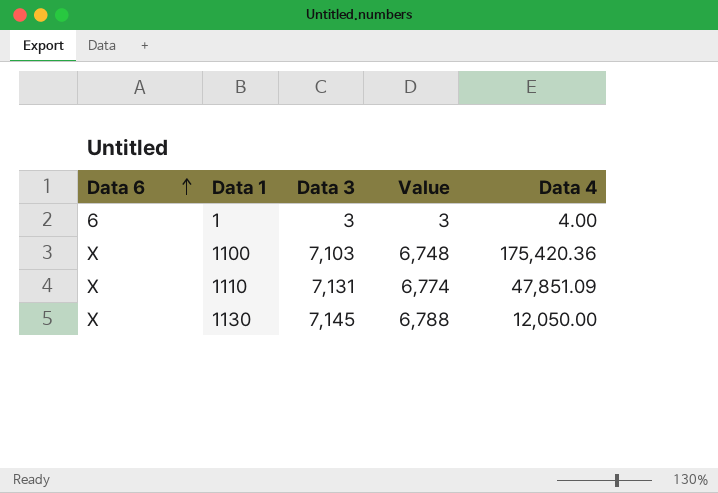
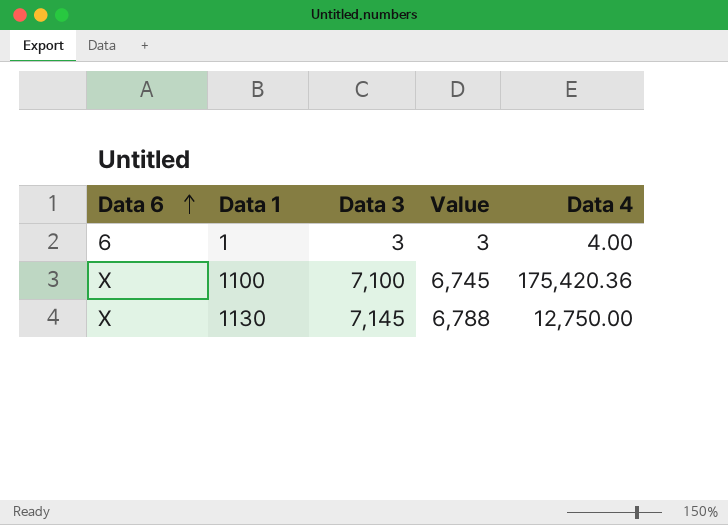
row 1110: X | 7,131 | 6,774 | 47,851.09 -> none
1100 | Data 3: 7,103 -> 7,100
1100 | Value: 6,748 -> 6,745
1130 | Data 4: 12,050.00 -> 12,750.00

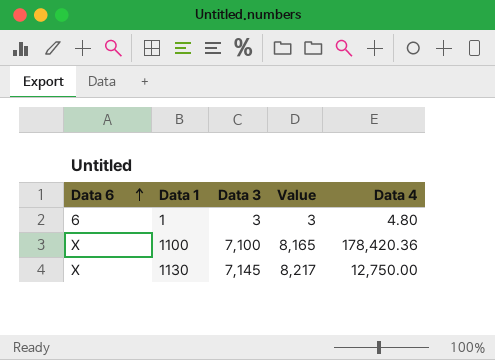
column Value | formula: [Data 3] * 0.95 -> [Data 3] * 1.15
1 | Data 4: 4.00 -> 4.80
1100 | Data 4: 175,420.36 -> 178,420.36

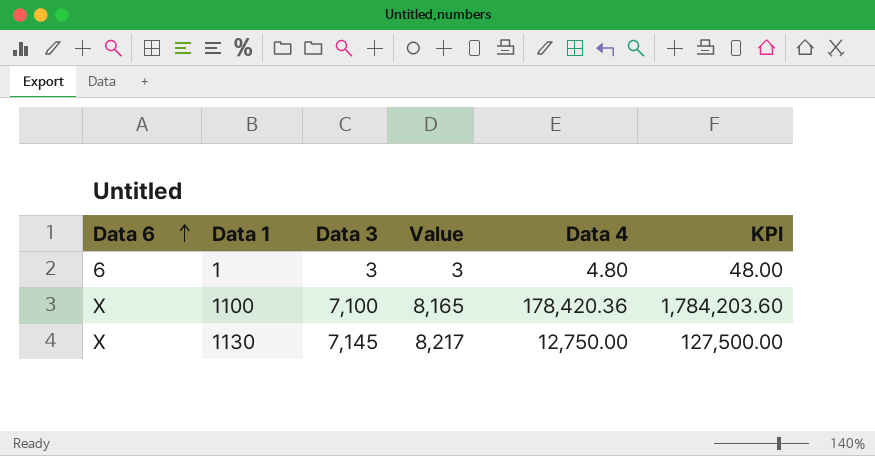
column KPI | formula: none -> [Data 4] * 10

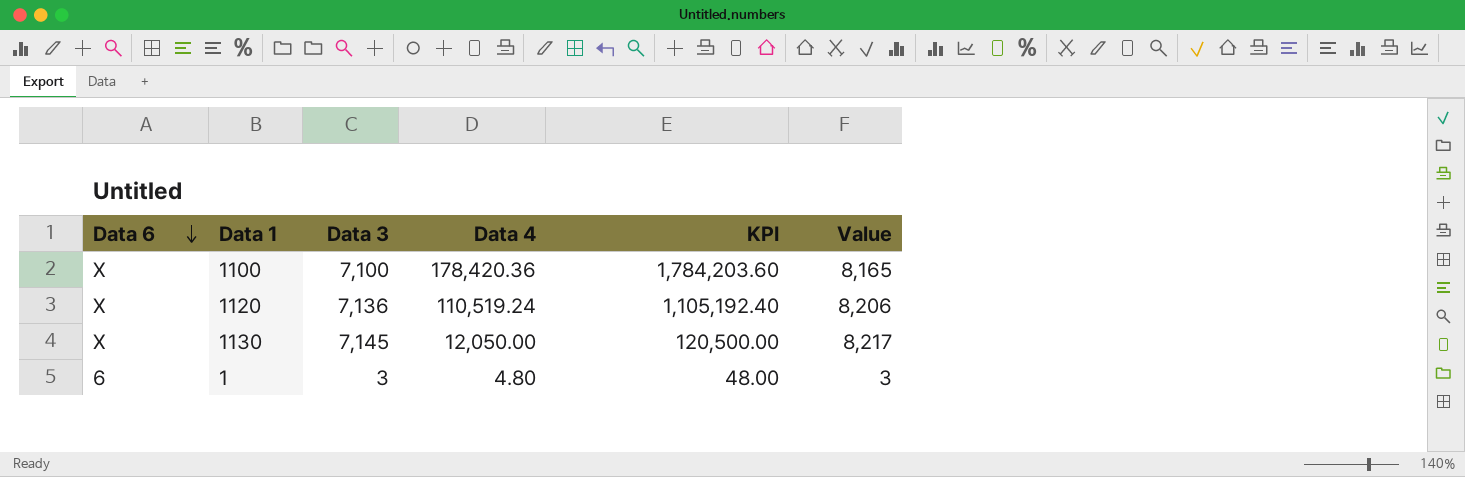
row order: Data 6 ascending -> Data 6 descending
column Value | position: 4 -> 6
row 1120: none -> X | 7,136 | 110,519.24 | 1,105,192.40 | 8,206
1130 | Data 4: 12,750.00 -> 12,050.00
1130 | KPI: 127,500.00 -> 120,500.00

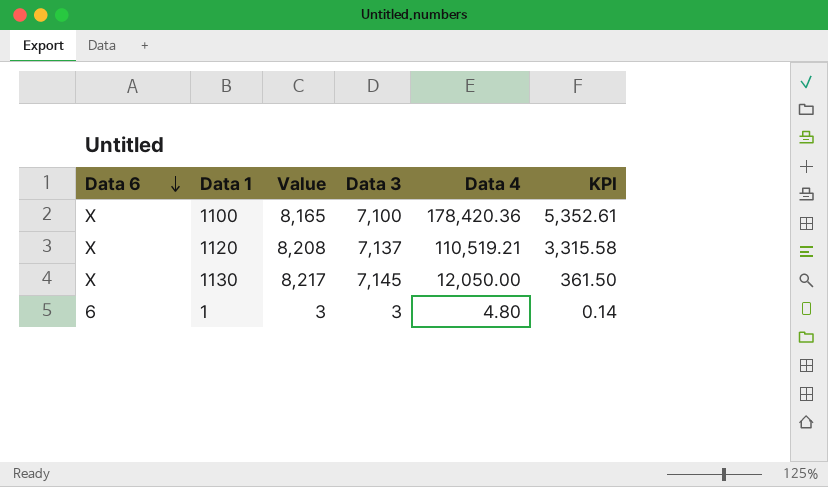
column Value | position: 6 -> 3
column KPI | formula: [Data 4] * 10 -> [Data 4] * 0.03
1120 | Value: 8,206 -> 8,208
1120 | Data 3: 7,136 -> 7,137
1120 | Data 4: 110,519.24 -> 110,519.21

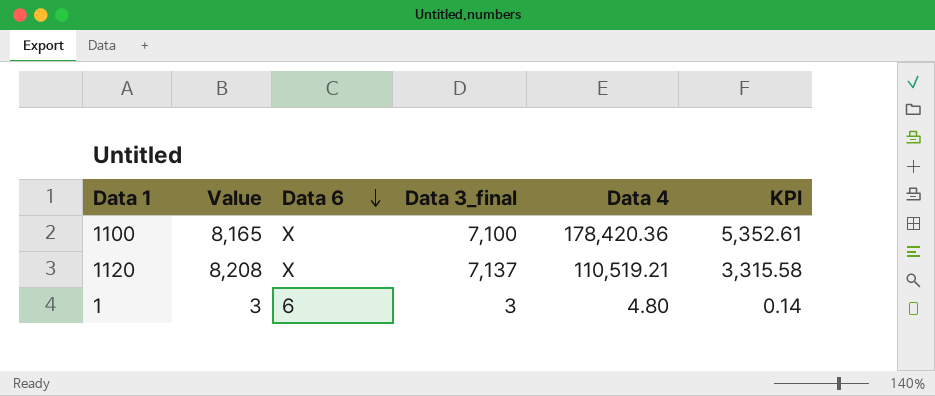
column Data 6 | position: 1 -> 3
column name: Data 3 -> Data 3_final
row 1130: X | 8,217 | 7,145 | 12,050.00 | 361.50 -> none

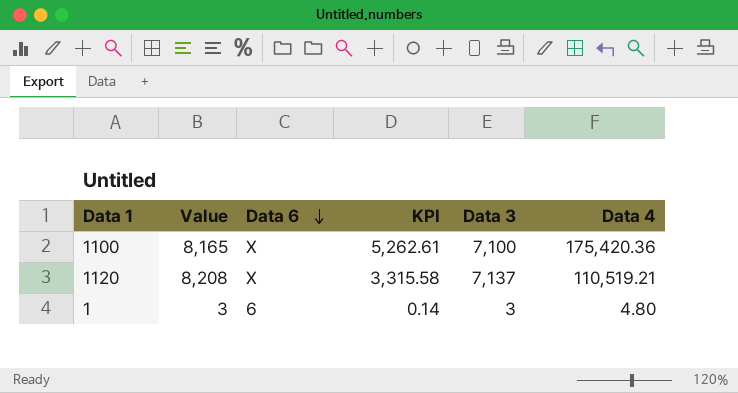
column KPI | position: 6 -> 4
column name: Data 3_final -> Data 3
1100 | KPI: 5,352.61 -> 5,262.61
1100 | Data 4: 178,420.36 -> 175,420.36

